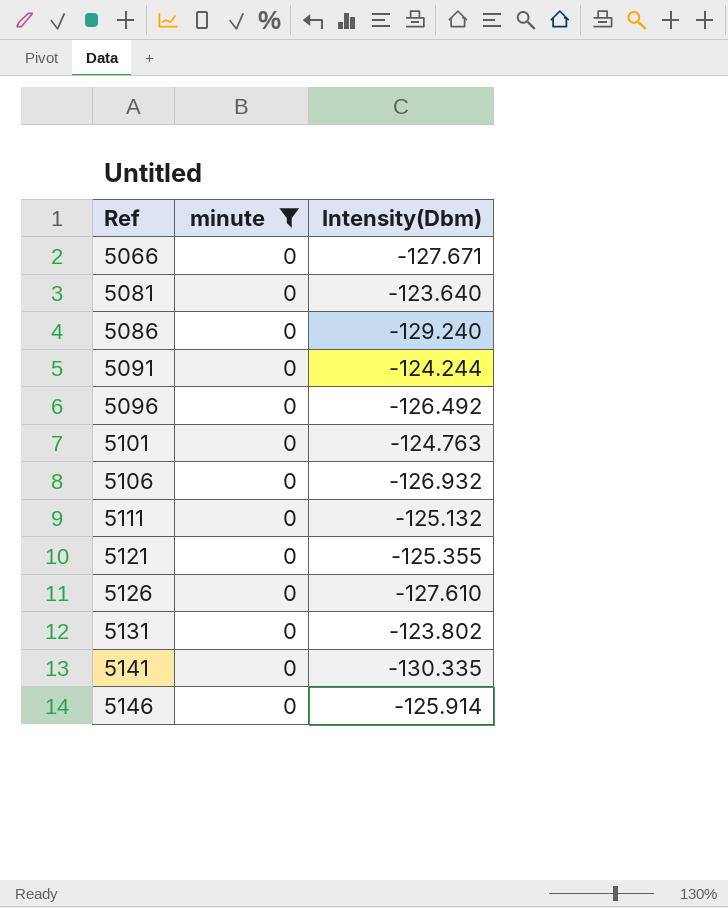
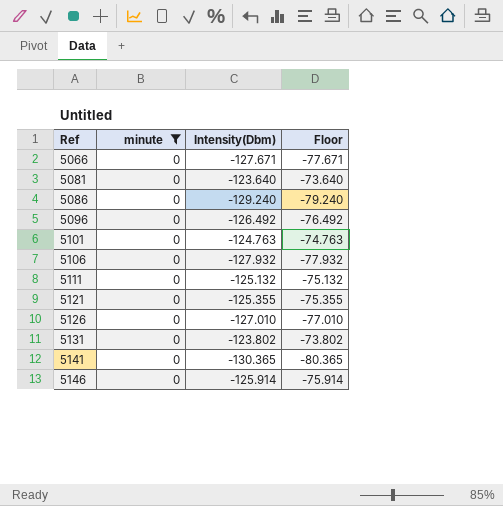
column Floor | formula: none -> [Intensity(Dbm)] + 50
row 5091: 0 | -124.244 -> none
5106 | Intensity(Dbm): -126.932 -> -127.932
5126 | Intensity(Dbm): -127.610 -> -127.010
5141 | Intensity(Dbm): -130.335 -> -130.365

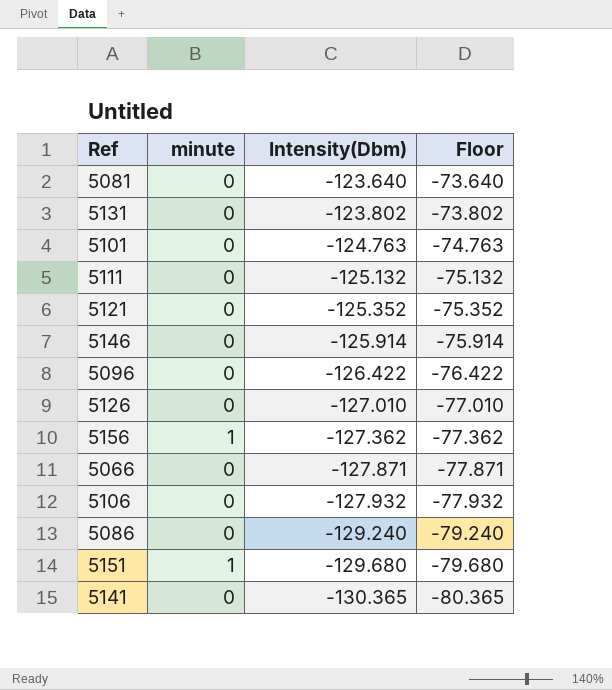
filter: minute = 0 -> none
row order: Ref ascending -> Intensity(Dbm) descending
5121 | Intensity(Dbm): -125.355 -> -125.352
5121 | Floor: -75.355 -> -75.352
5096 | Intensity(Dbm): -126.492 -> -126.422
5096 | Floor: -76.492 -> -76.422
5066 | Intensity(Dbm): -127.671 -> -127.871
5066 | Floor: -77.671 -> -77.871

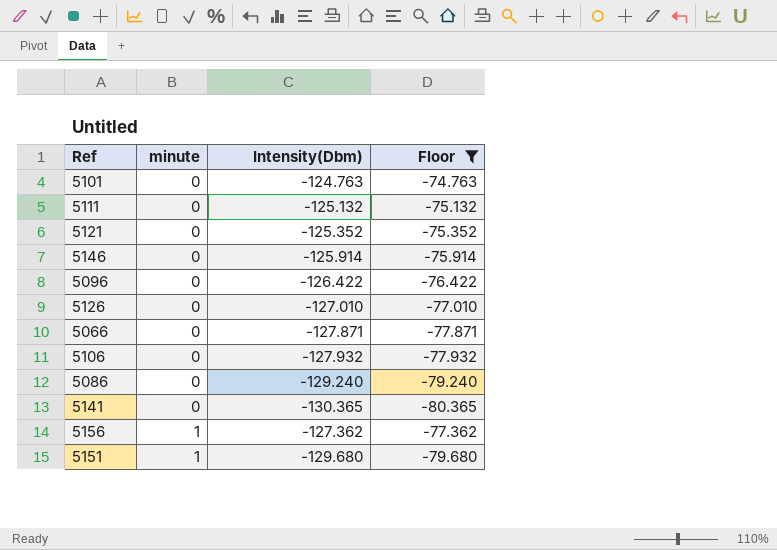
filter: none -> Floor <= -74.763
row order: Intensity(Dbm) descending -> minute ascending

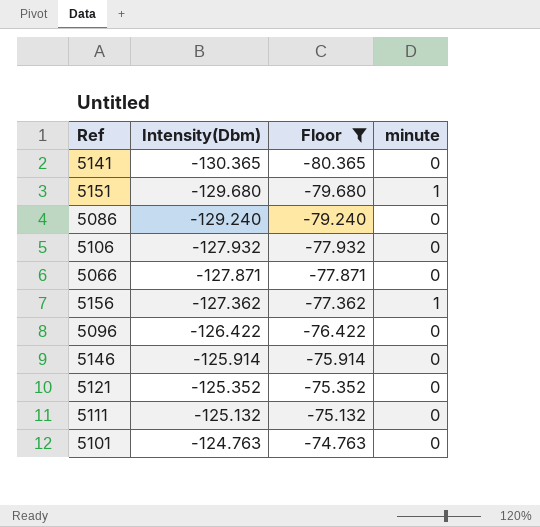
row order: minute ascending -> Intensity(Dbm) ascending
column minute | position: 2 -> 4
row 5126: 0 | -127.010 | -77.010 -> none

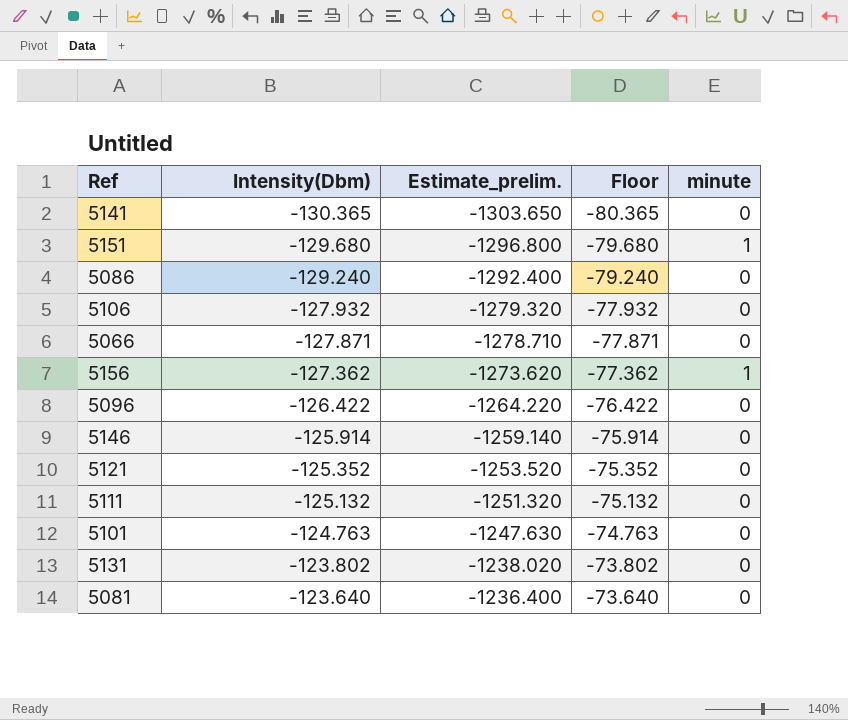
filter: Floor <= -74.763 -> none
column Estimate_prelim. | formula: none -> [Intensity(Dbm)] * 10

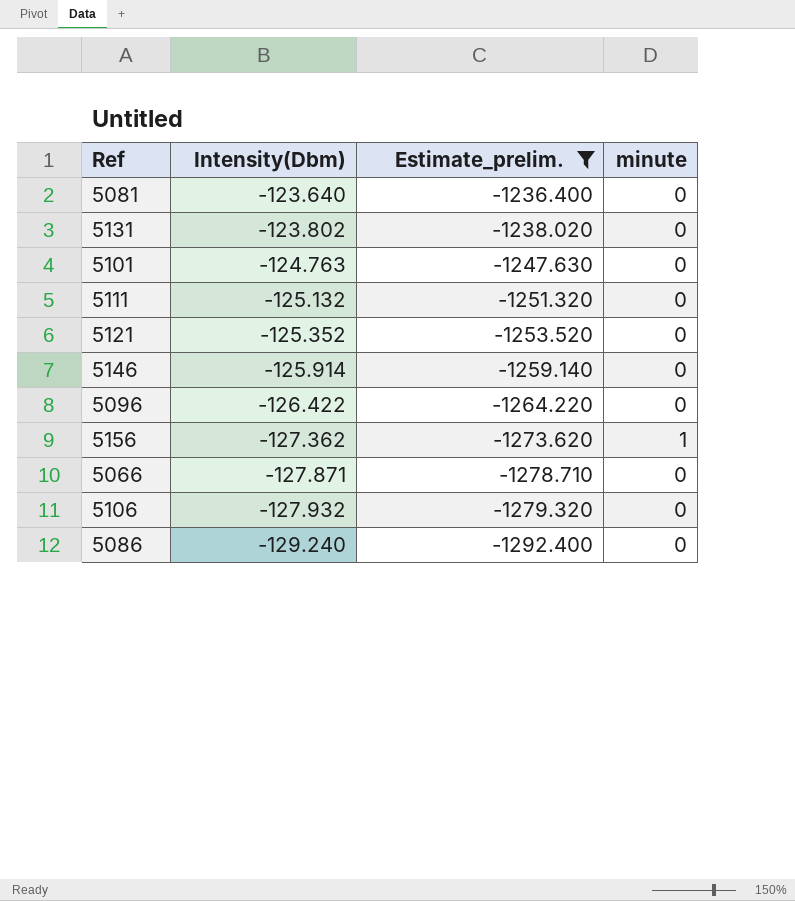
filter: none -> Estimate_prelim. >= -1292.400
row order: Intensity(Dbm) ascending -> Intensity(Dbm) descending
column Floor | formula: [Intensity(Dbm)] + 50 -> none

